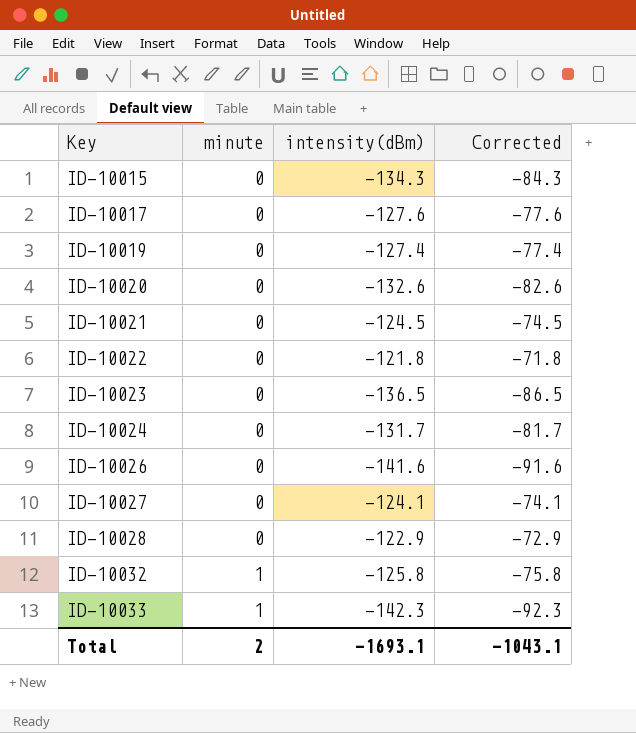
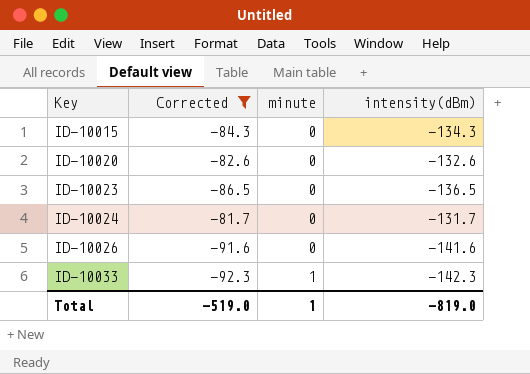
filter: none -> Corrected <= -81.7
column Corrected | position: 4 -> 2
Total | Corrected: -1043.1 -> -519.0
Total | minute: 2 -> 1
Total | intensity(dBm): -1693.1 -> -819.0

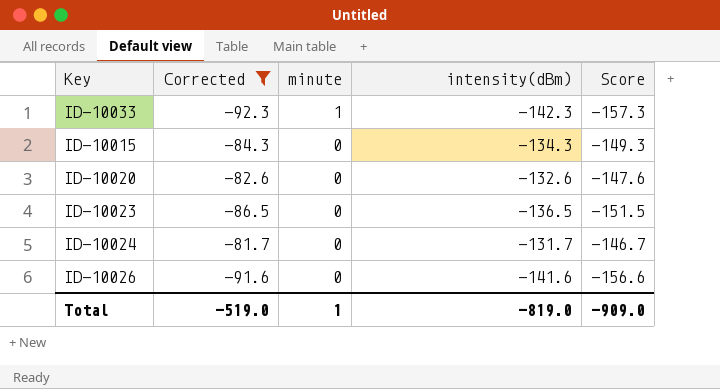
row order: Key ascending -> minute descending
column Score | formula: none -> [intensity(dBm)] - 15

